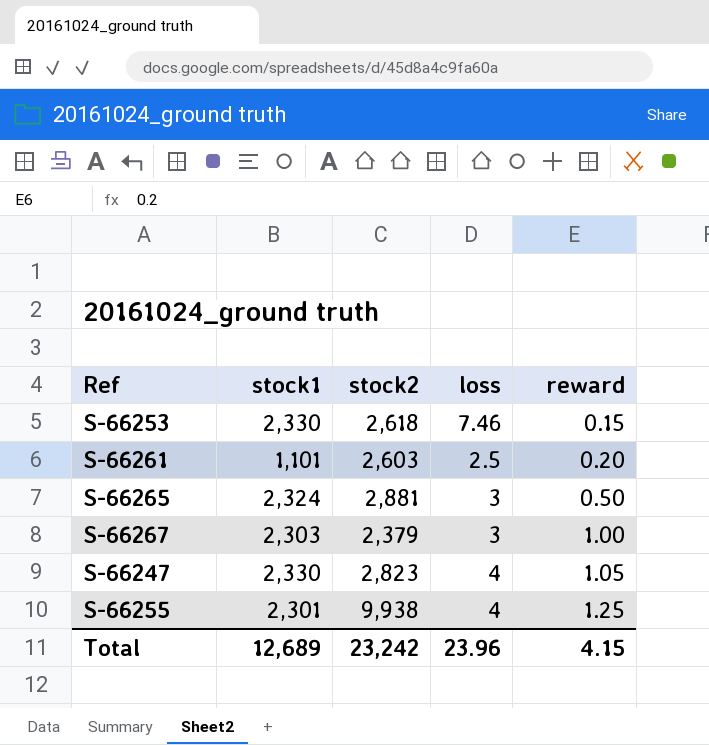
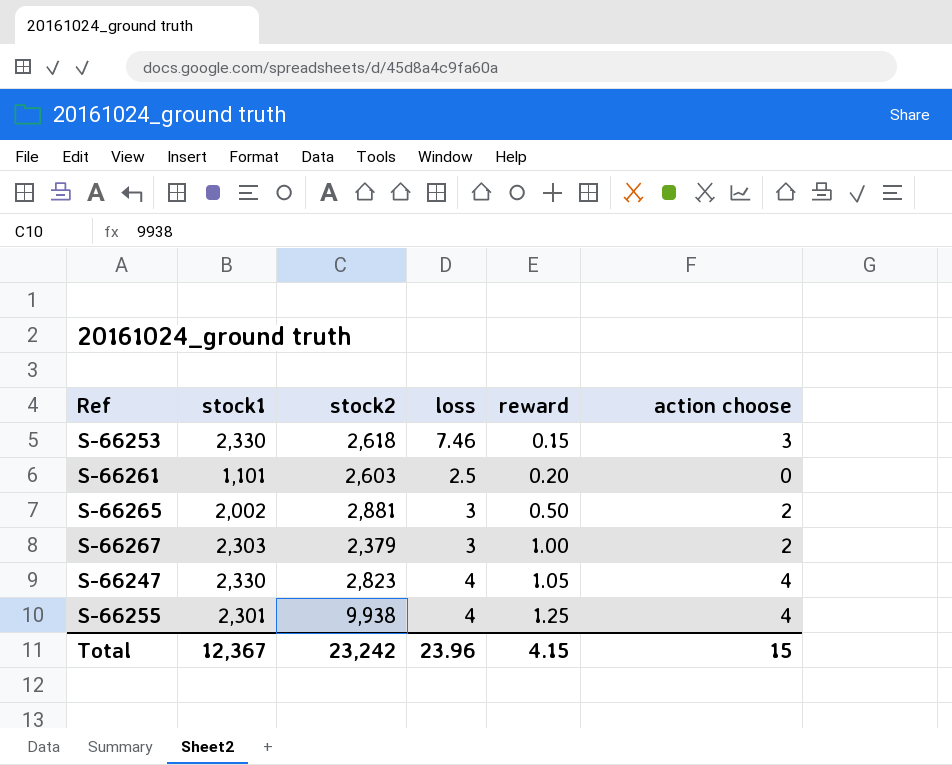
column action choose | position: none -> 6
S-66265 | stock1: 2,324 -> 2,002
Total | stock1: 12,689 -> 12,367

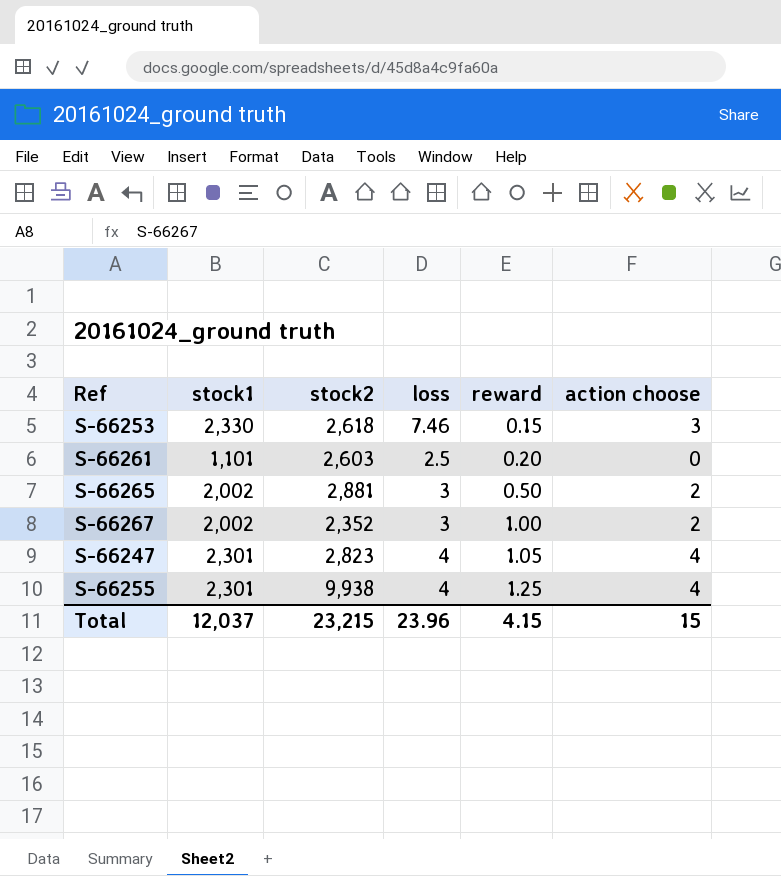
S-66267 | stock1: 2,303 -> 2,002
S-66267 | stock2: 2,379 -> 2,352
S-66247 | stock1: 2,330 -> 2,301
Total | stock1: 12,367 -> 12,037
Total | stock2: 23,242 -> 23,215

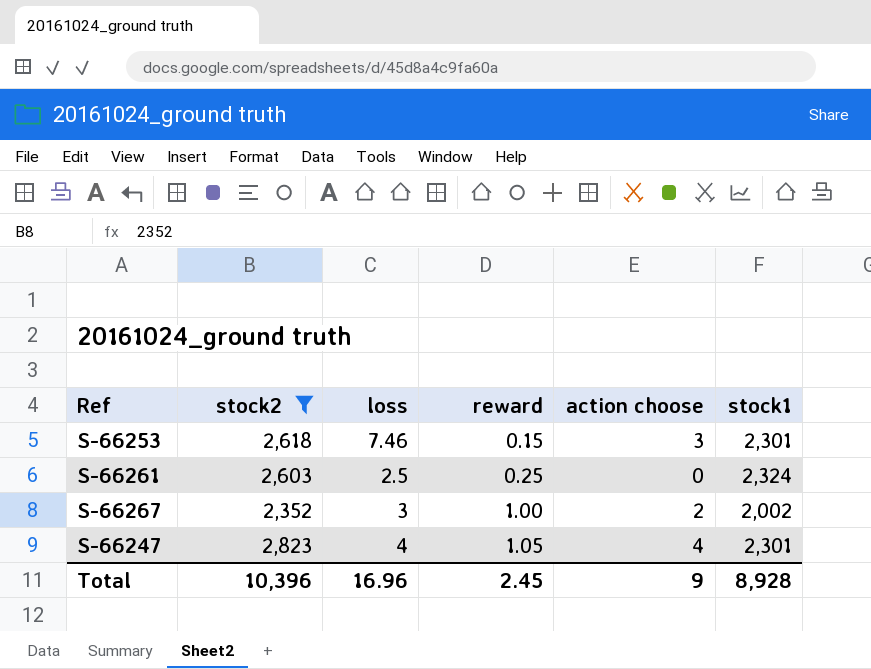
filter: none -> stock2 <= 2,823
column stock1 | position: 2 -> 6
S-66253 | stock1: 2,330 -> 2,301
S-66261 | reward: 0.20 -> 0.25
S-66261 | stock1: 1,101 -> 2,324
Total | stock2: 23,215 -> 10,396
Total | loss: 23.96 -> 16.96
Total | reward: 4.15 -> 2.45
Total | action choose: 15 -> 9
Total | stock1: 12,037 -> 8,928

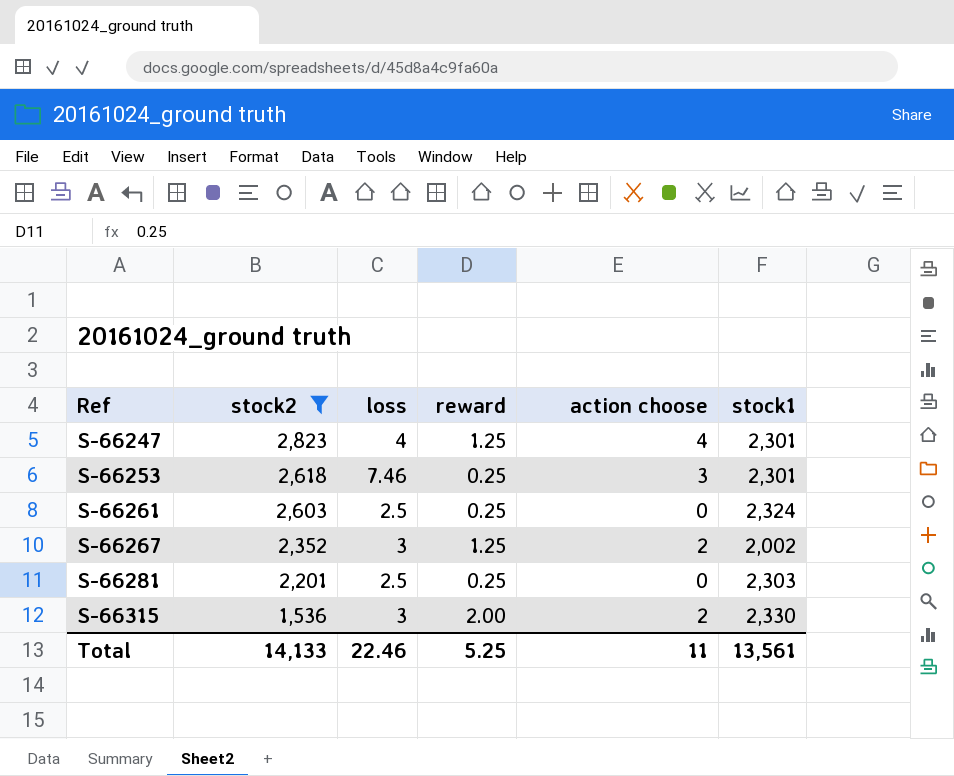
row order: reward ascending -> Ref ascending
S-66247 | reward: 1.05 -> 1.25
S-66253 | reward: 0.15 -> 0.25
S-66267 | reward: 1.00 -> 1.25
row S-66281: none -> 2,201 | 2.5 | 0.25 | 0 | 2,303
row S-66315: none -> 1,536 | 3 | 2.00 | 2 | 2,330
Total | stock2: 10,396 -> 14,133
Total | loss: 16.96 -> 22.46
Total | reward: 2.45 -> 5.25
Total | action choose: 9 -> 11
Total | stock1: 8,928 -> 13,561

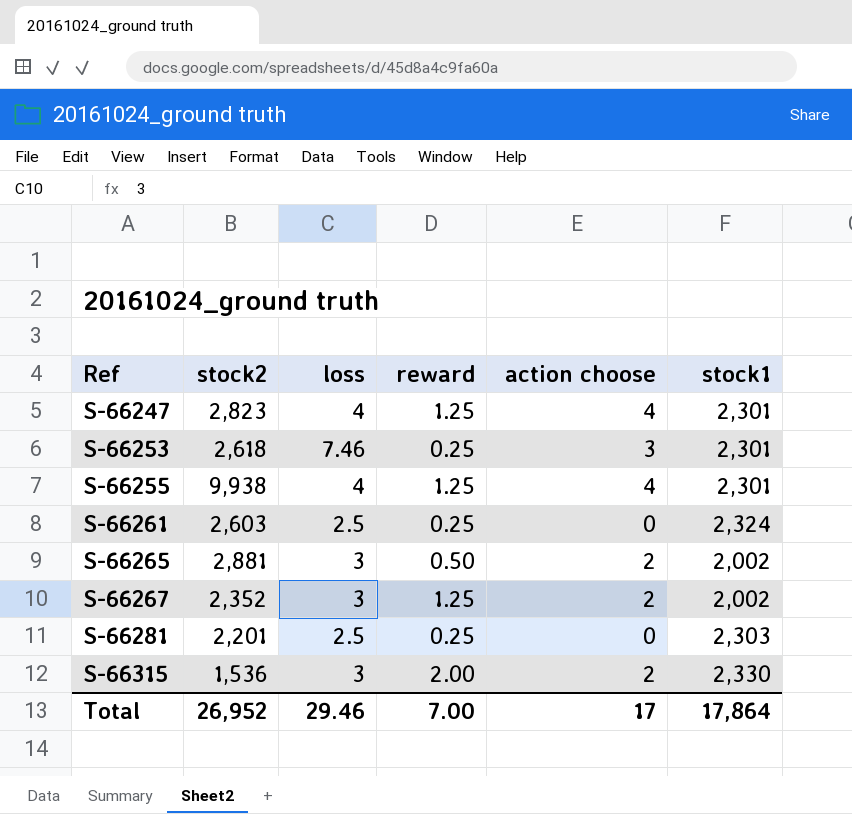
filter: stock2 <= 2,823 -> none
Total | stock2: 14,133 -> 26,952
Total | loss: 22.46 -> 29.46
Total | reward: 5.25 -> 7.00
Total | action choose: 11 -> 17
Total | stock1: 13,561 -> 17,864

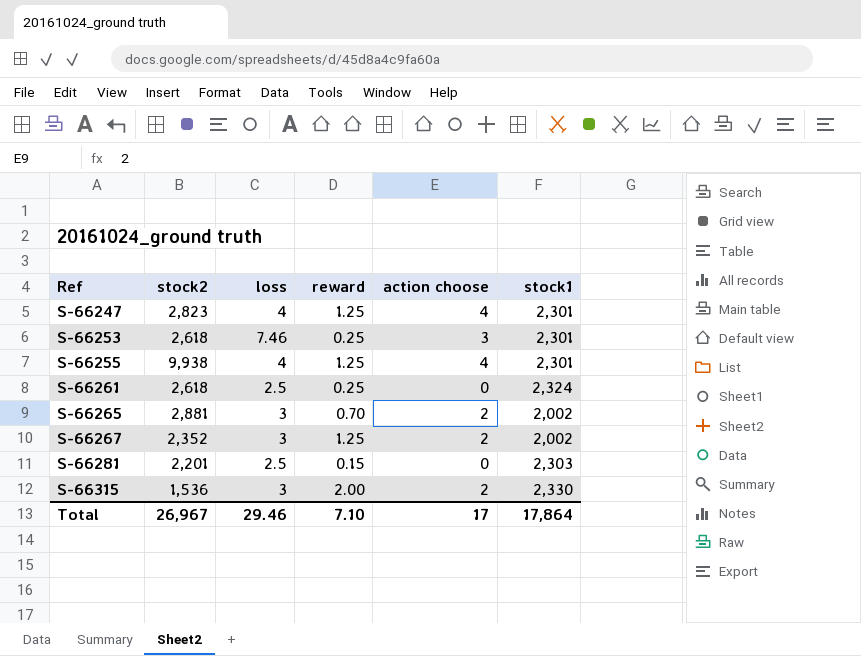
S-66261 | stock2: 2,603 -> 2,618
S-66265 | reward: 0.50 -> 0.70
S-66281 | reward: 0.25 -> 0.15
Total | stock2: 26,952 -> 26,967
Total | reward: 7.00 -> 7.10

